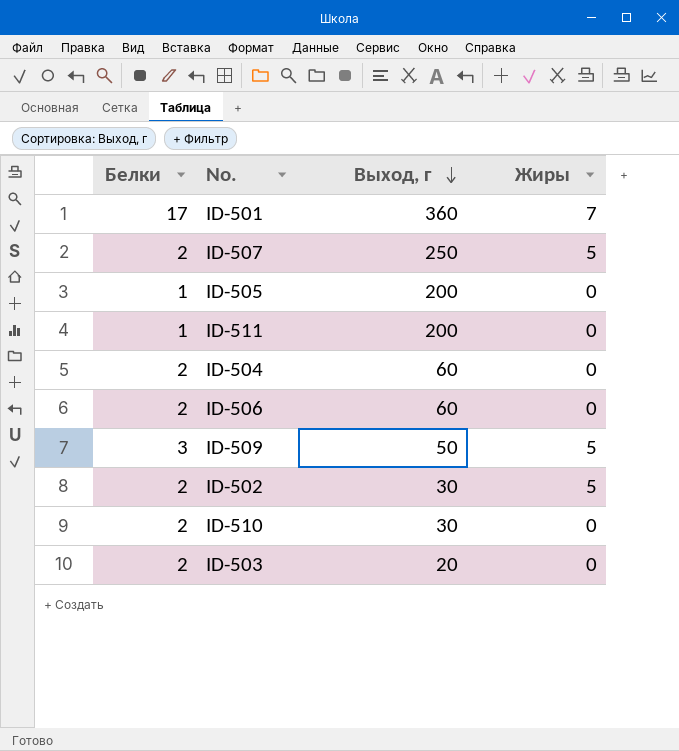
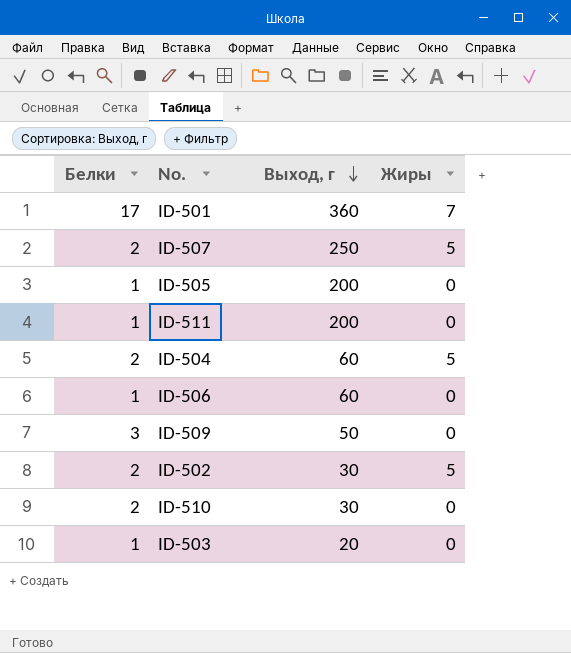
ID-504 | Жиры: 0 -> 5
ID-506 | Белки: 2 -> 1
ID-509 | Жиры: 5 -> 0
ID-503 | Белки: 2 -> 1

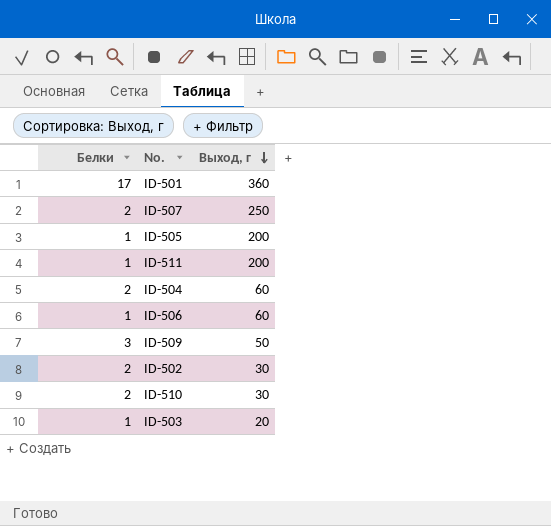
column Жиры | position: 4 -> none

